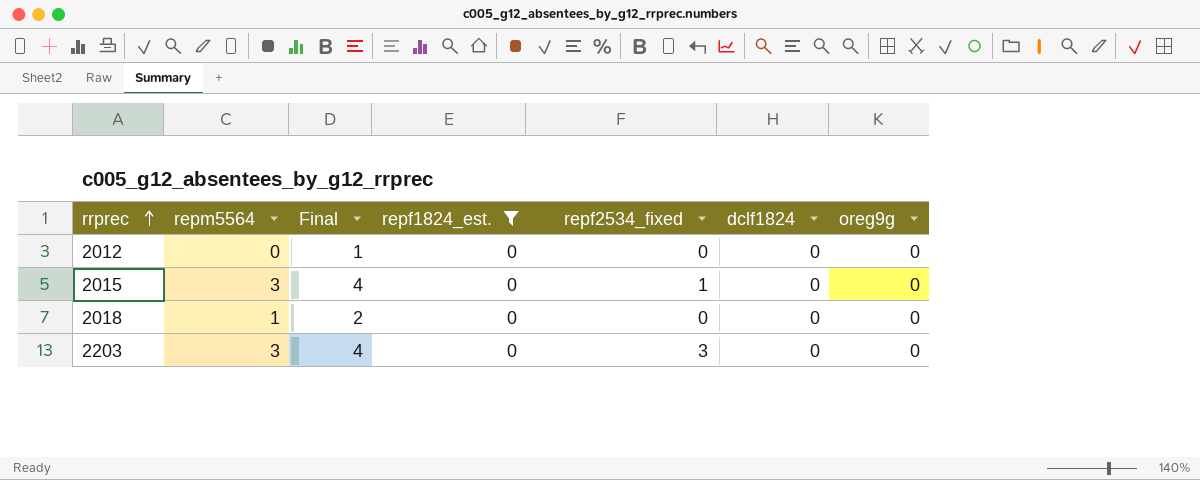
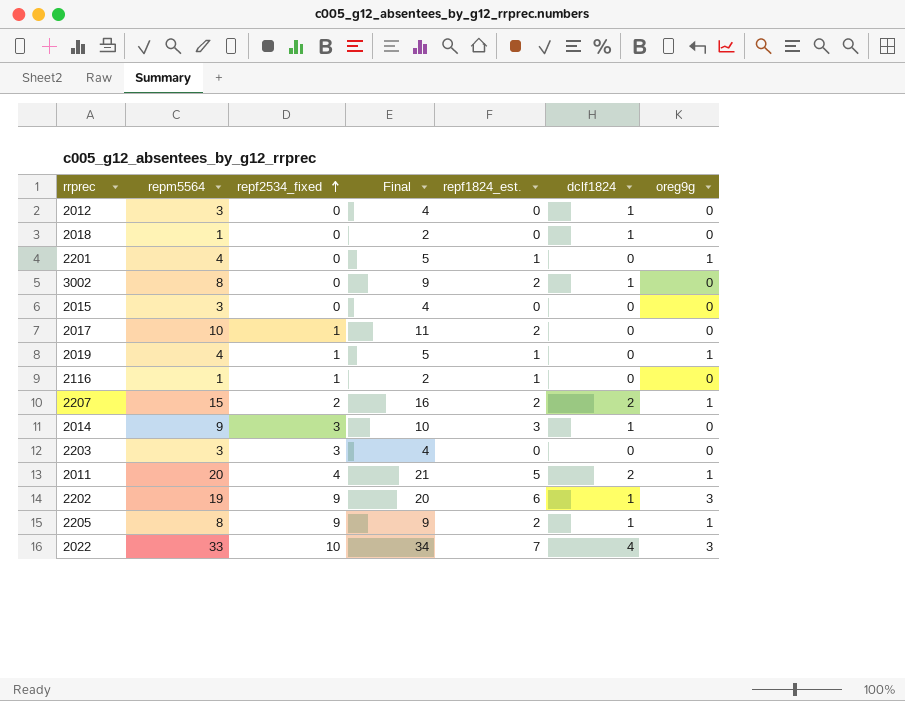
filter: repf1824_est. = 0 -> none
row order: rrprec ascending -> repf2534_fixed ascending
column repf2534_fixed | position: 5 -> 3
2012 | repm5564: 0 -> 3
2012 | Final: 1 -> 4
2012 | dclf1824: 0 -> 1
2018 | dclf1824: 0 -> 1
2015 | repf2534_fixed: 1 -> 0

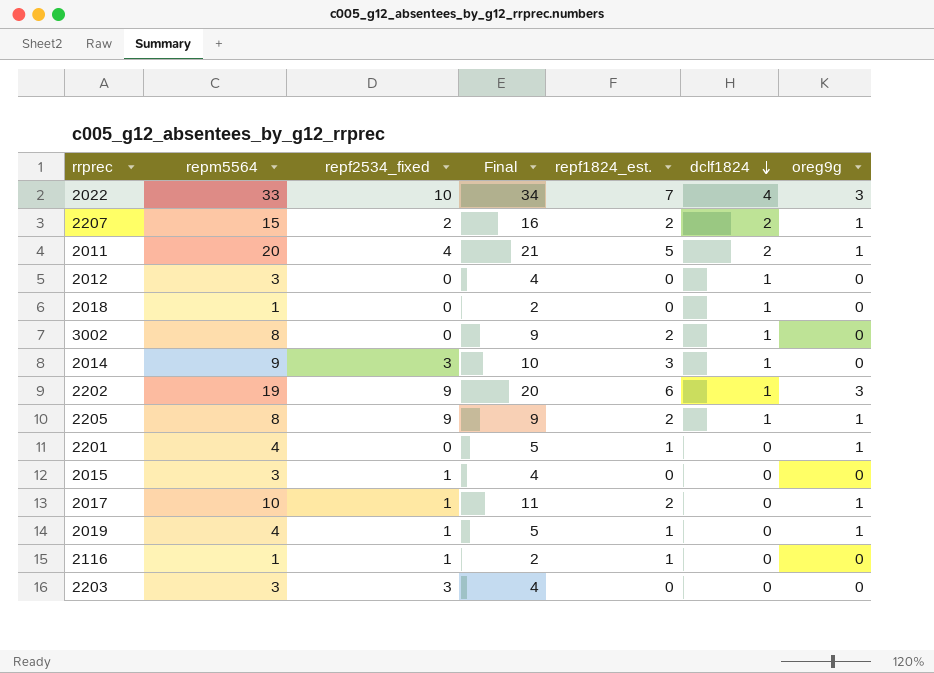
row order: repf2534_fixed ascending -> dclf1824 descending
2015 | repf2534_fixed: 0 -> 1
2017 | oreg9g: 0 -> 1

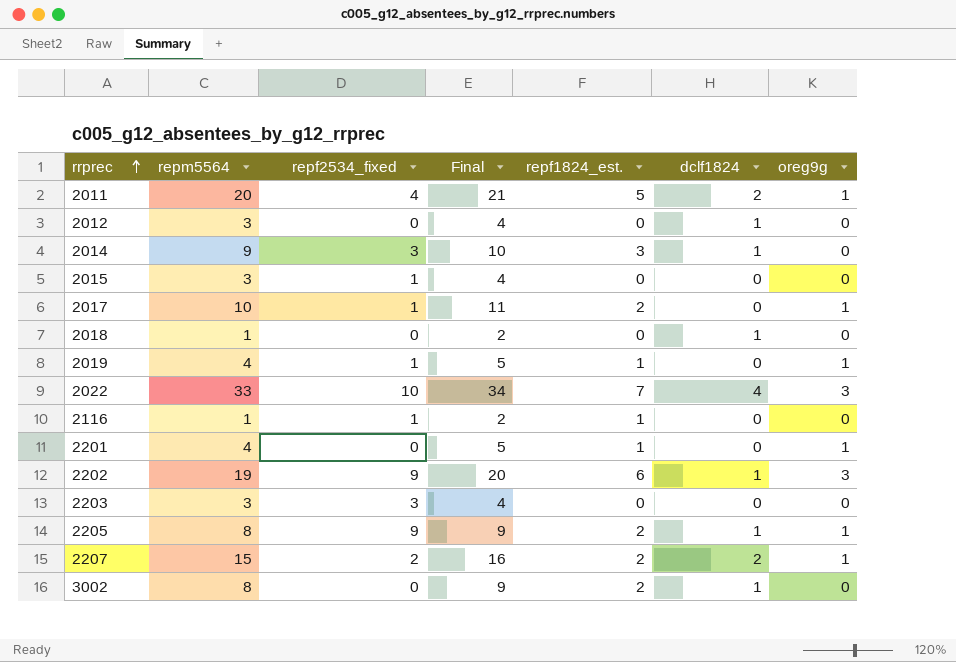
row order: dclf1824 descending -> rrprec ascending

